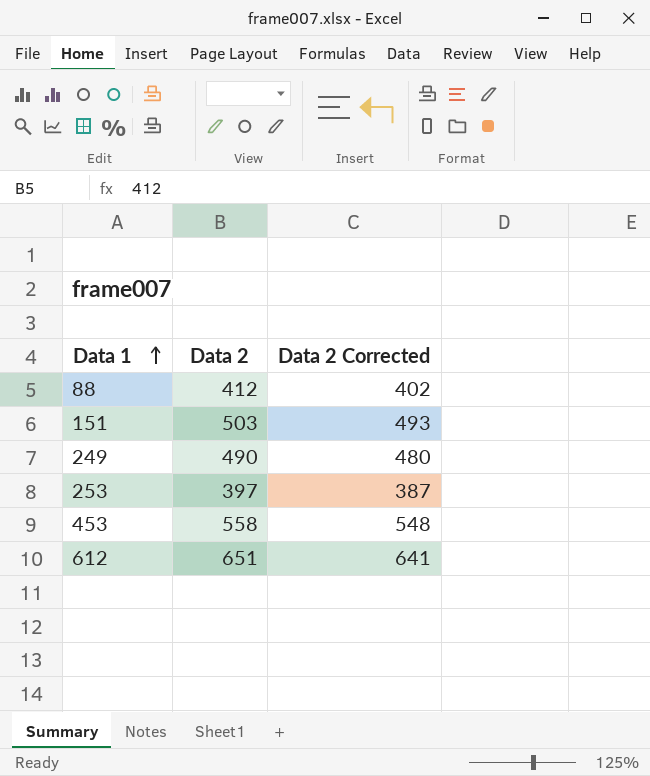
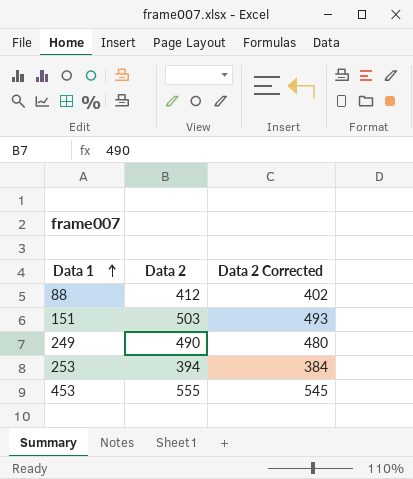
row 612: 651 | 641 -> none
253 | Data 2: 397 -> 394
253 | Data 2 Corrected: 387 -> 384
453 | Data 2: 558 -> 555
453 | Data 2 Corrected: 548 -> 545

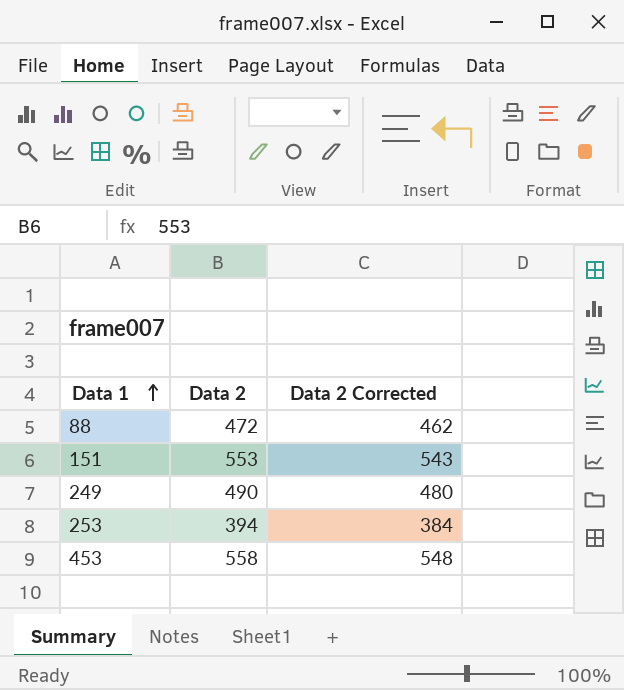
88 | Data 2: 412 -> 472
88 | Data 2 Corrected: 402 -> 462
151 | Data 2: 503 -> 553
151 | Data 2 Corrected: 493 -> 543
453 | Data 2: 555 -> 558
453 | Data 2 Corrected: 545 -> 548

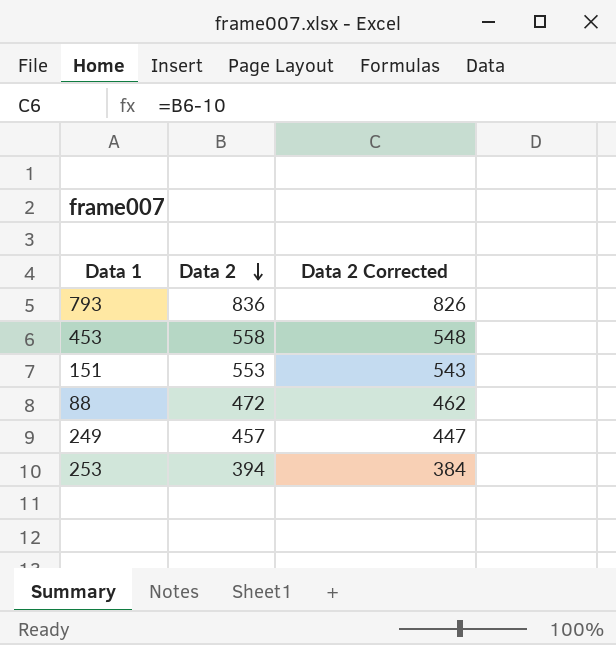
row order: Data 1 ascending -> Data 2 descending
row 793: none -> 836 | 826
249 | Data 2: 490 -> 457
249 | Data 2 Corrected: 480 -> 447

